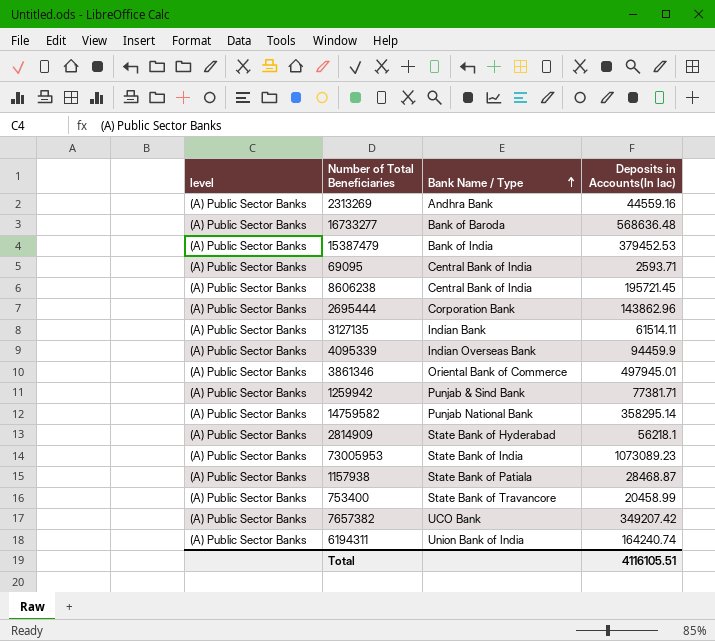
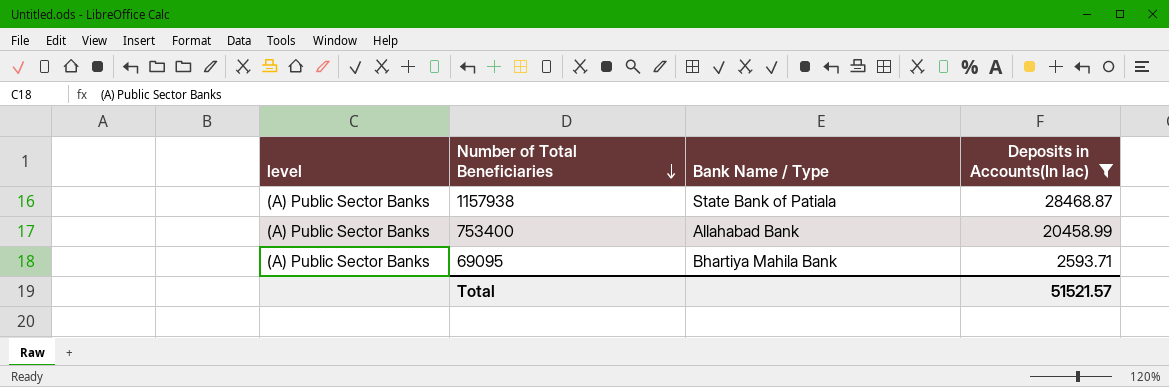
filter: none -> Deposits in Accounts(In lac) <= 28468.87
row order: Bank Name / Type ascending -> Number of Total Beneficiaries descending
753400 | Bank Name / Type: State Bank of Travancore -> Allahabad Bank
69095 | Bank Name / Type: Central Bank of India -> Bhartiya Mahila Bank
Total | Deposits in Accounts(In lac): 4116105.51 -> 51521.57

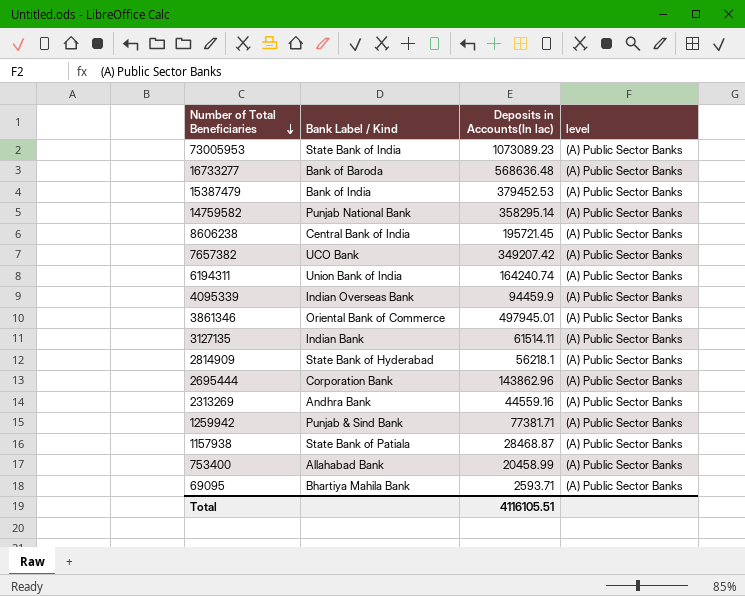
filter: Deposits in Accounts(In lac) <= 28468.87 -> none
column name: Bank Name / Type -> Bank Label / Kind
column level | position: 1 -> 4
Total | Deposits in Accounts(In lac): 51521.57 -> 4116105.51

